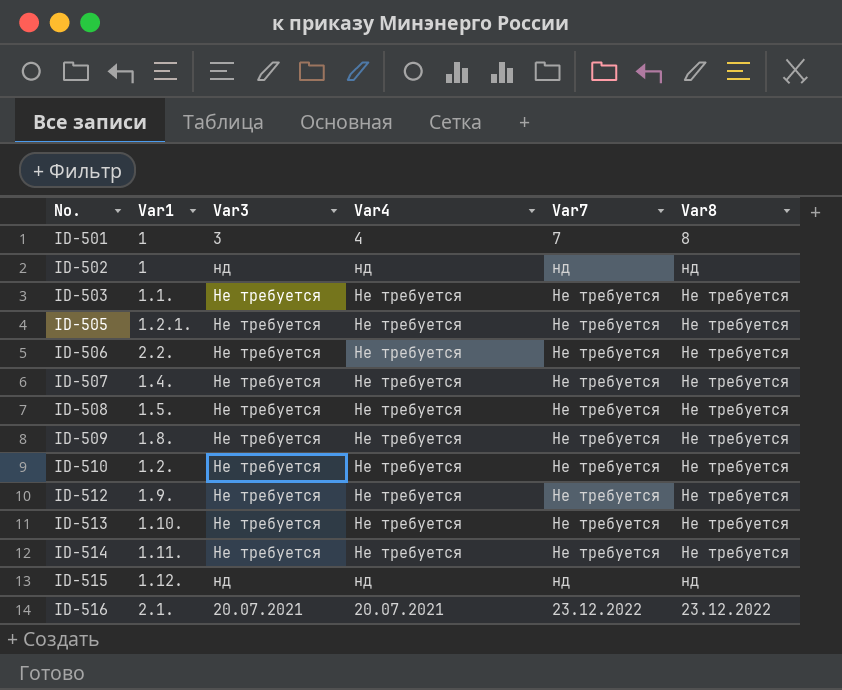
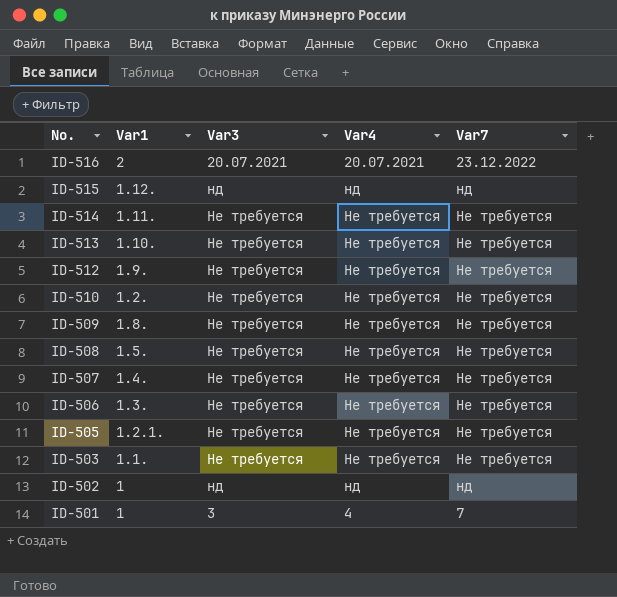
row order: No. ascending -> No. descending
column Var8 | position: 6 -> none
ID-516 | Var1: 2.1. -> 2
ID-506 | Var1: 2.2. -> 1.3.

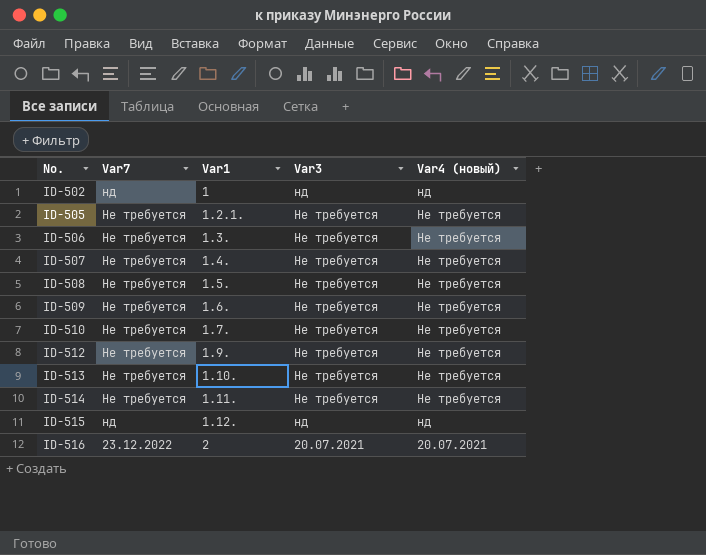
row order: No. descending -> No. ascending
column Var7 | position: 5 -> 2
column name: Var4 -> Var4 (новый)
row ID-503: 1.1. | Не требуется | Не требуется | Не требуется -> none
row ID-501: 1 | 3 | 4 | 7 -> none
ID-509 | Var1: 1.8. -> 1.6.
ID-510 | Var1: 1.2. -> 1.7.

